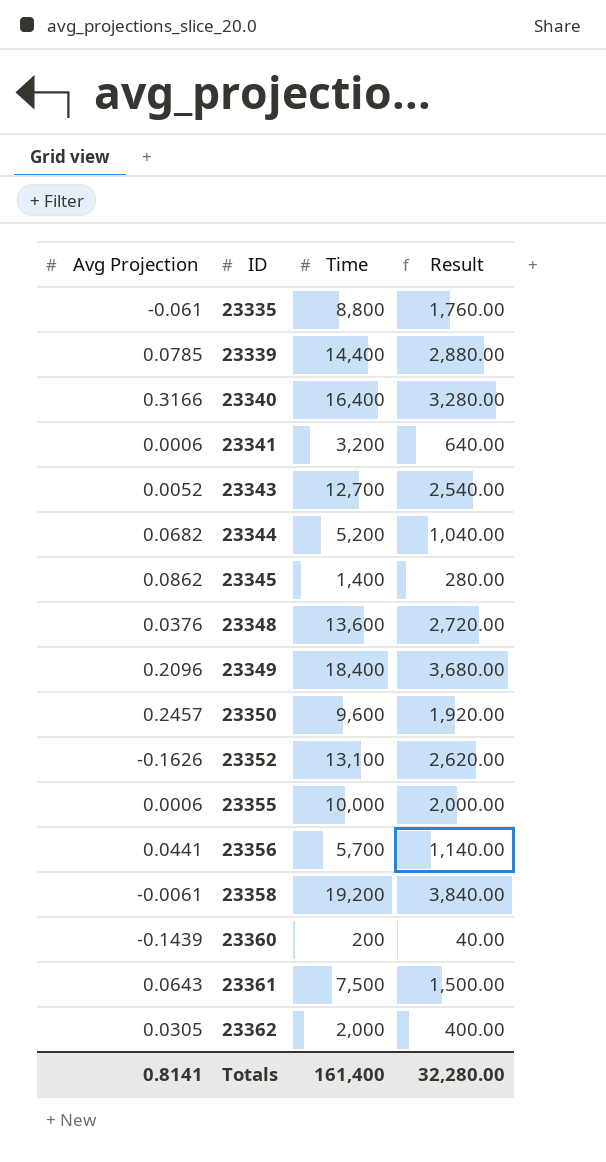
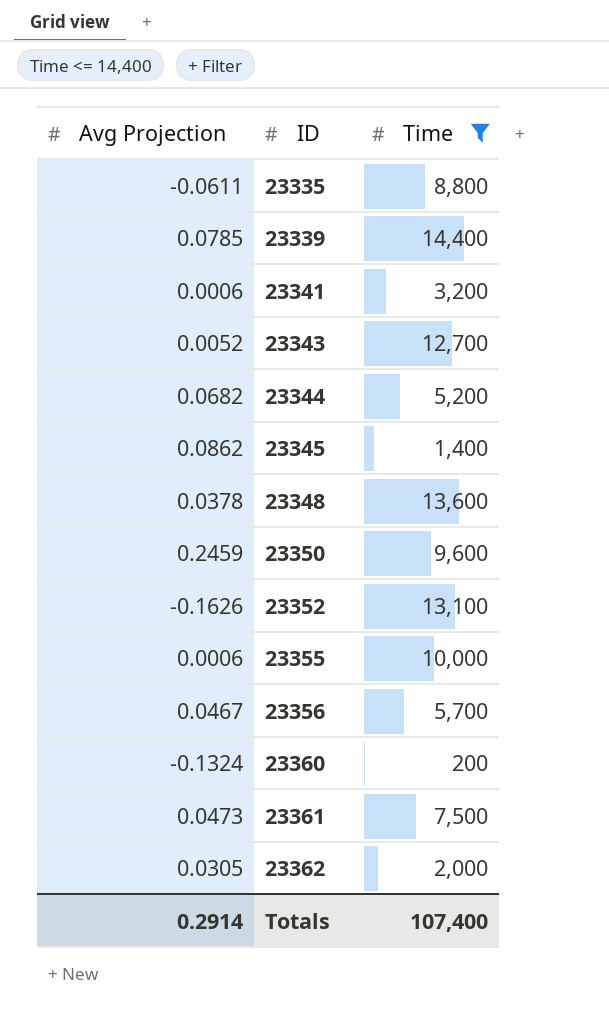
filter: none -> Time <= 14,400
column Result | formula: [Time] * 0.2 -> none
23335 | Avg Projection: -0.061 -> -0.0611
23348 | Avg Projection: 0.0376 -> 0.0378
23350 | Avg Projection: 0.2457 -> 0.2459
23356 | Avg Projection: 0.0441 -> 0.0467
23360 | Avg Projection: -0.1439 -> -0.1324
23361 | Avg Projection: 0.0643 -> 0.0473
Totals | Avg Projection: 0.8141 -> 0.2914
Totals | Time: 161,400 -> 107,400

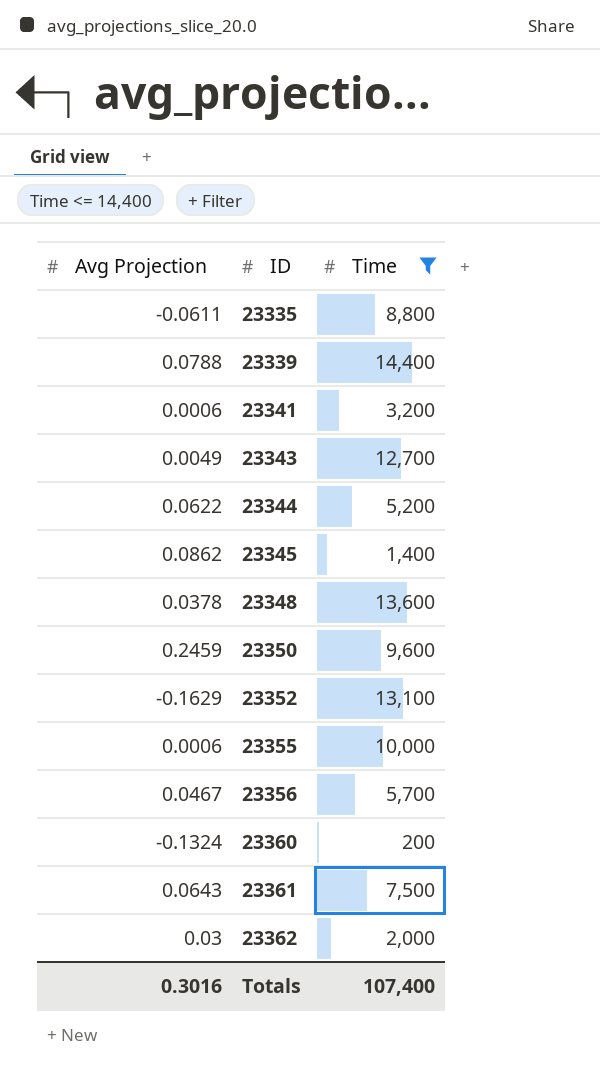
23339 | Avg Projection: 0.0785 -> 0.0788
23343 | Avg Projection: 0.0052 -> 0.0049
23344 | Avg Projection: 0.0682 -> 0.0622
23352 | Avg Projection: -0.1626 -> -0.1629
23361 | Avg Projection: 0.0473 -> 0.0643
23362 | Avg Projection: 0.0305 -> 0.03
Totals | Avg Projection: 0.2914 -> 0.3016

